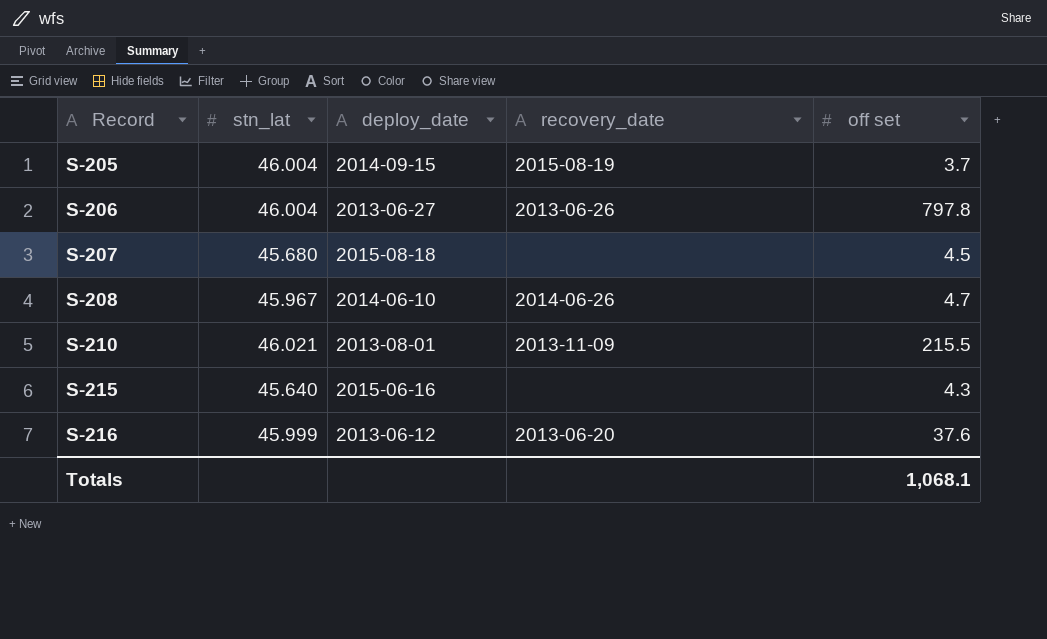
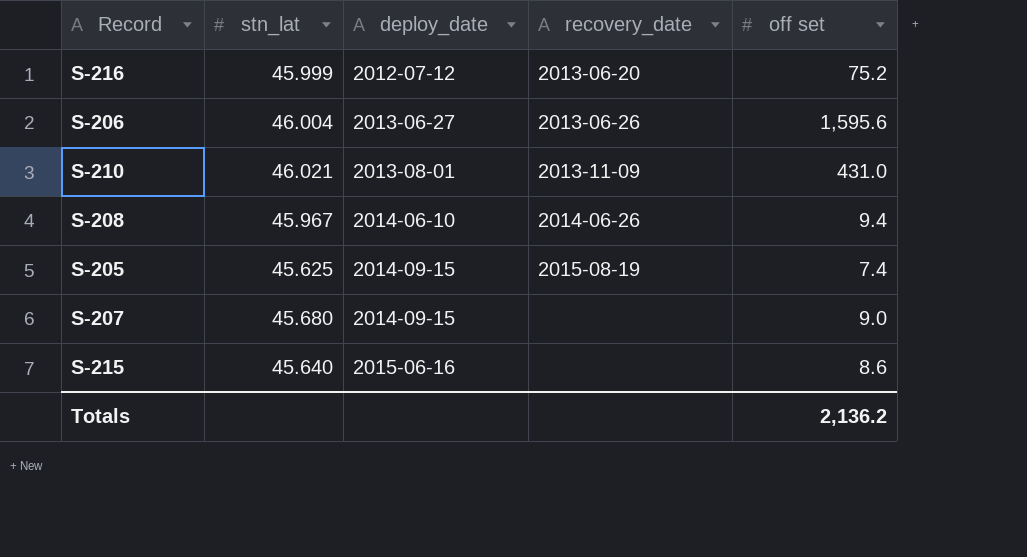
row order: Record ascending -> deploy_date ascending
S-216 | deploy_date: 2013-06-12 -> 2012-07-12
S-216 | off set: 37.6 -> 75.2
S-206 | off set: 797.8 -> 1,595.6
S-210 | off set: 215.5 -> 431.0
S-208 | off set: 4.7 -> 9.4
S-205 | stn_lat: 46.004 -> 45.625
S-205 | off set: 3.7 -> 7.4
S-207 | deploy_date: 2015-08-18 -> 2014-09-15
S-207 | off set: 4.5 -> 9.0
S-215 | off set: 4.3 -> 8.6
Totals | off set: 1,068.1 -> 2,136.2

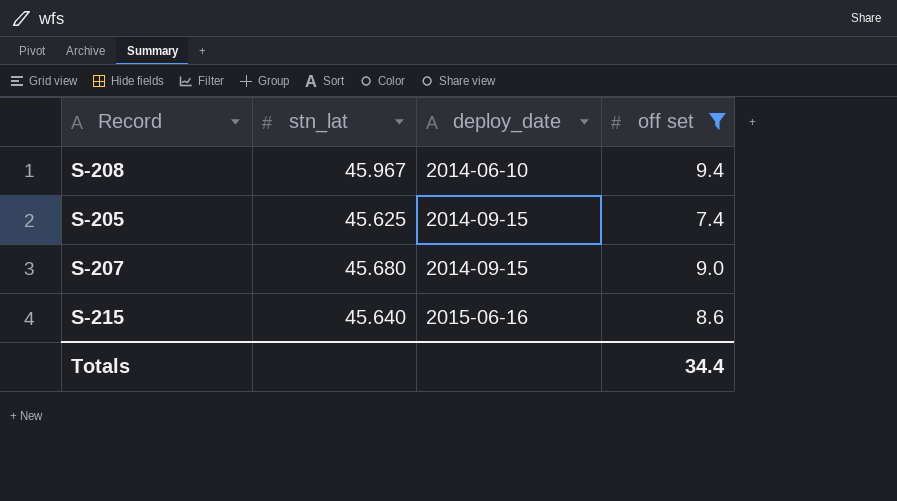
filter: none -> off set <= 9.4
column recovery_date | position: 4 -> none
Totals | off set: 2,136.2 -> 34.4

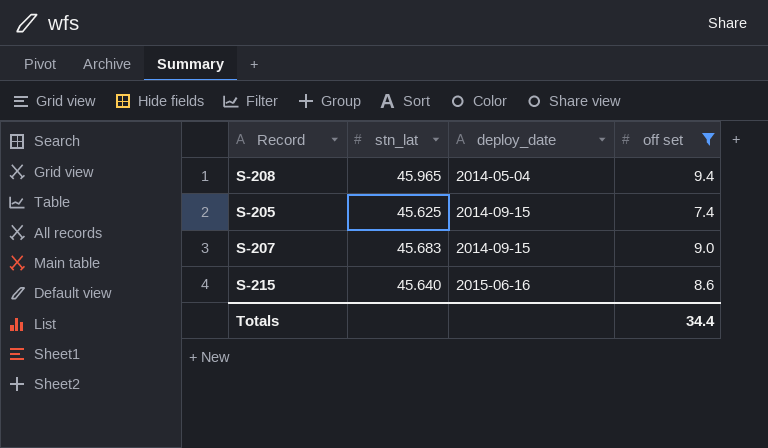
S-208 | stn_lat: 45.967 -> 45.965
S-208 | deploy_date: 2014-06-10 -> 2014-05-04
S-207 | stn_lat: 45.680 -> 45.683

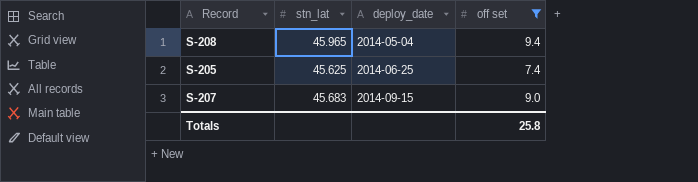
row S-215: 45.640 | 2015-06-16 | 8.6 -> none
S-205 | deploy_date: 2014-09-15 -> 2014-06-25
Totals | off set: 34.4 -> 25.8

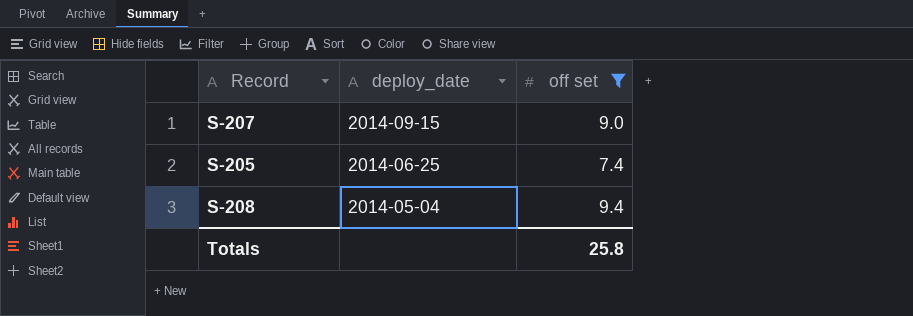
row order: deploy_date ascending -> deploy_date descending
column stn_lat | position: 2 -> none

